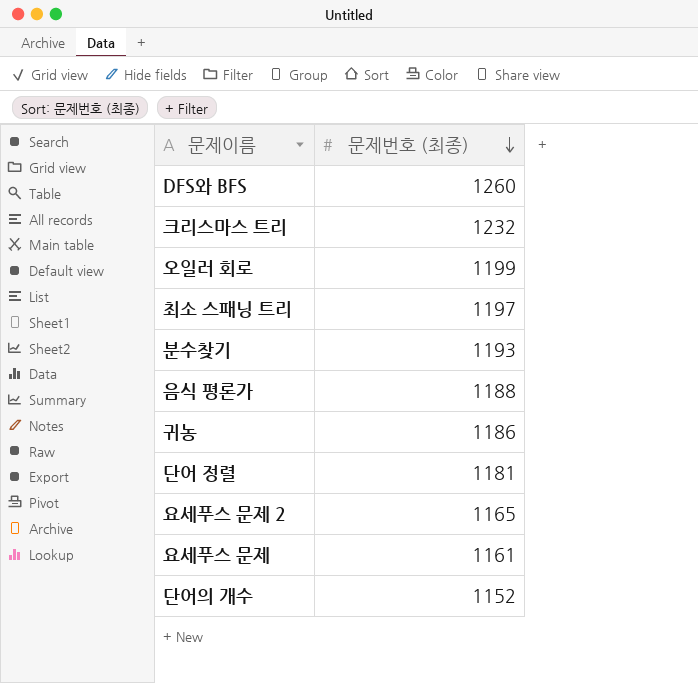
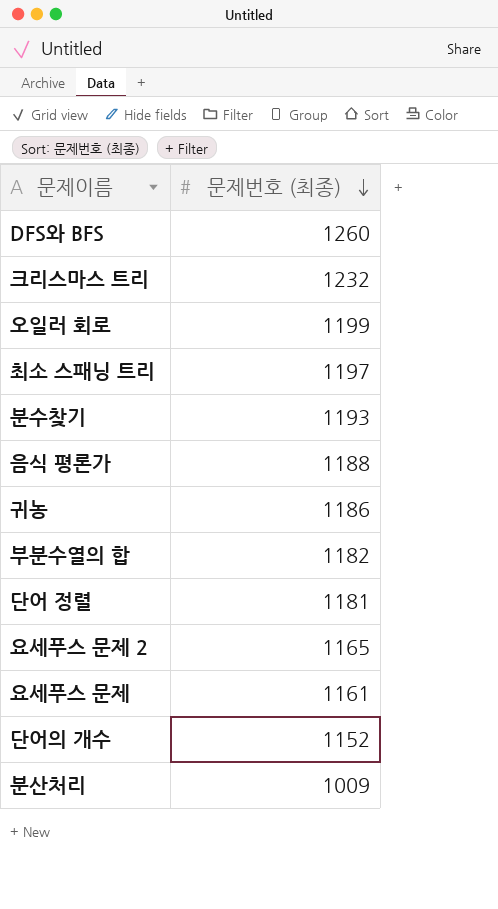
row 부분수열의 합: none -> 1182
row 분산처리: none -> 1009

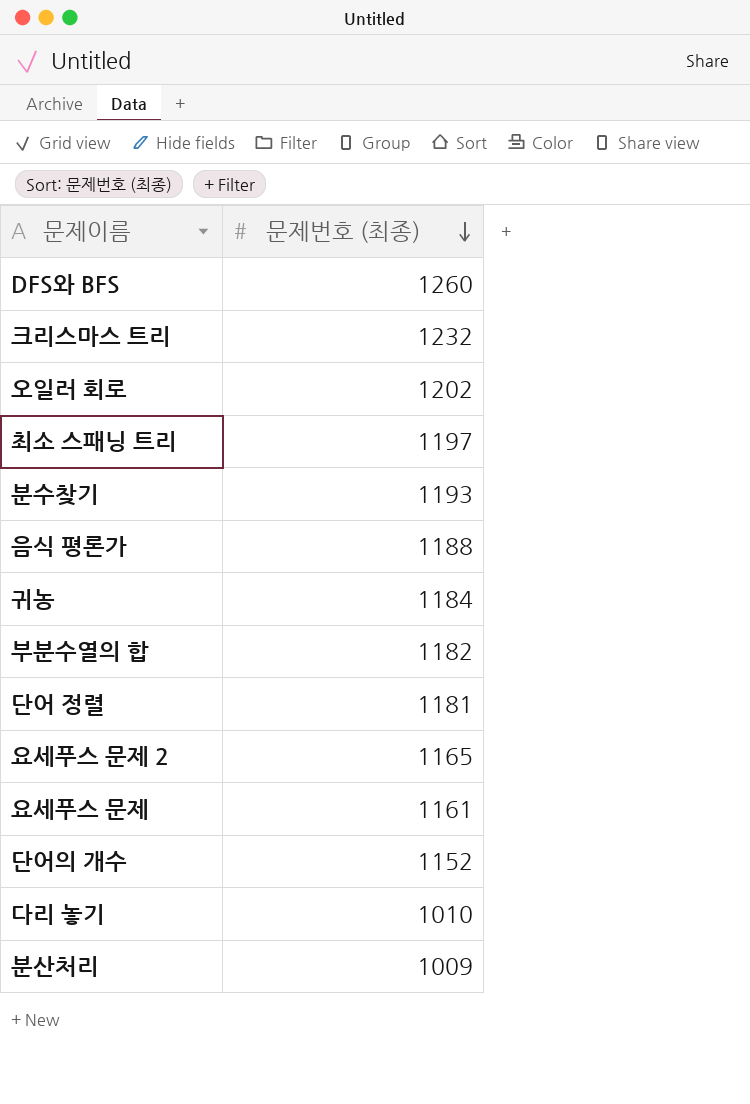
오일러 회로 | 문제번호 (최종): 1199 -> 1202
귀농 | 문제번호 (최종): 1186 -> 1184
row 다리 놓기: none -> 1010

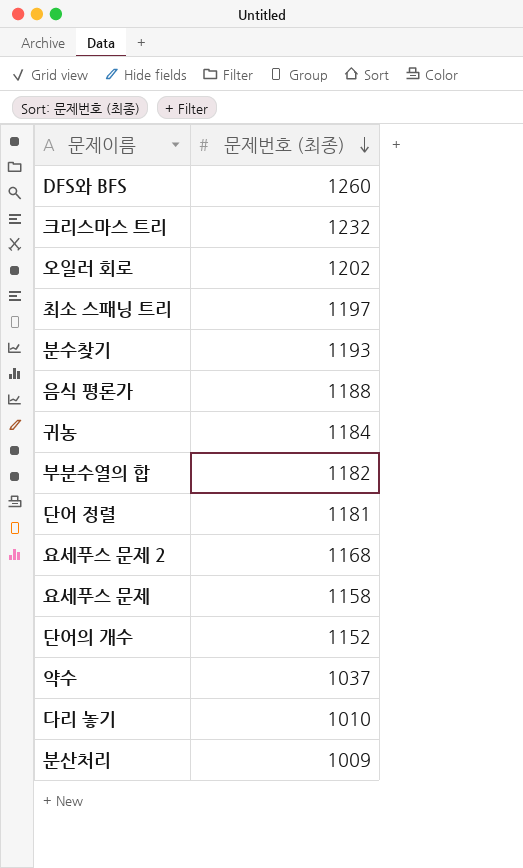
요세푸스 문제 2 | 문제번호 (최종): 1165 -> 1168
요세푸스 문제 | 문제번호 (최종): 1161 -> 1158
row 약수: none -> 1037

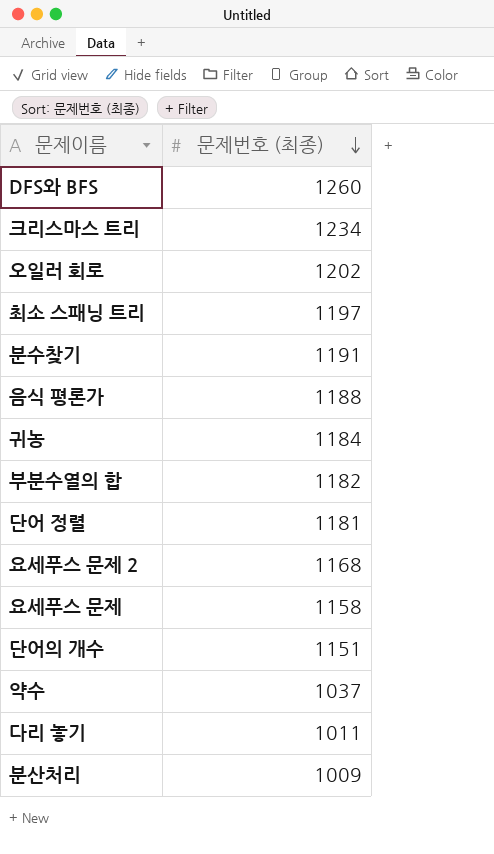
크리스마스 트리 | 문제번호 (최종): 1232 -> 1234
분수찾기 | 문제번호 (최종): 1193 -> 1191
단어의 개수 | 문제번호 (최종): 1152 -> 1151
다리 놓기 | 문제번호 (최종): 1010 -> 1011

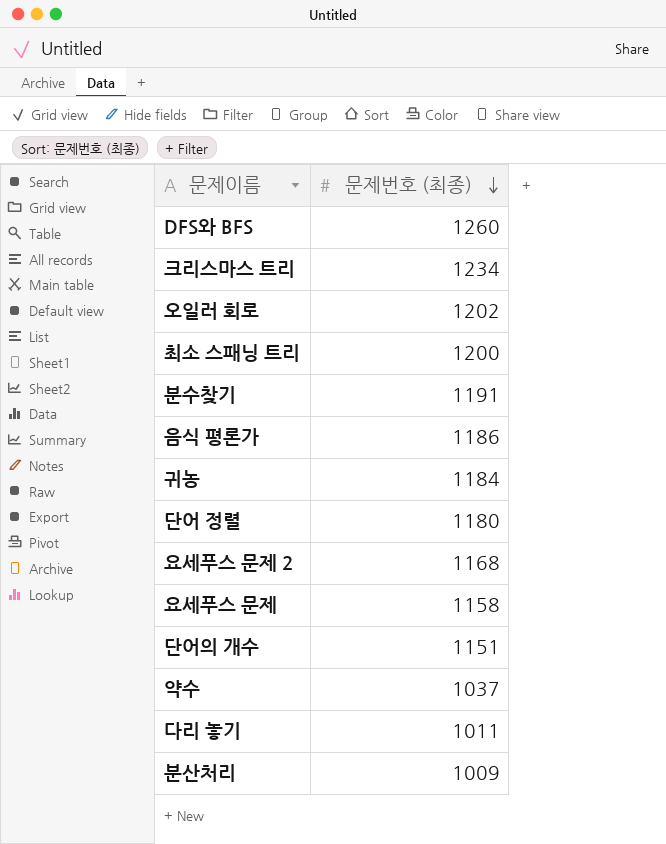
row 부분수열의 합: 1182 -> none
최소 스패닝 트리 | 문제번호 (최종): 1197 -> 1200
음식 평론가 | 문제번호 (최종): 1188 -> 1186
단어 정렬 | 문제번호 (최종): 1181 -> 1180

